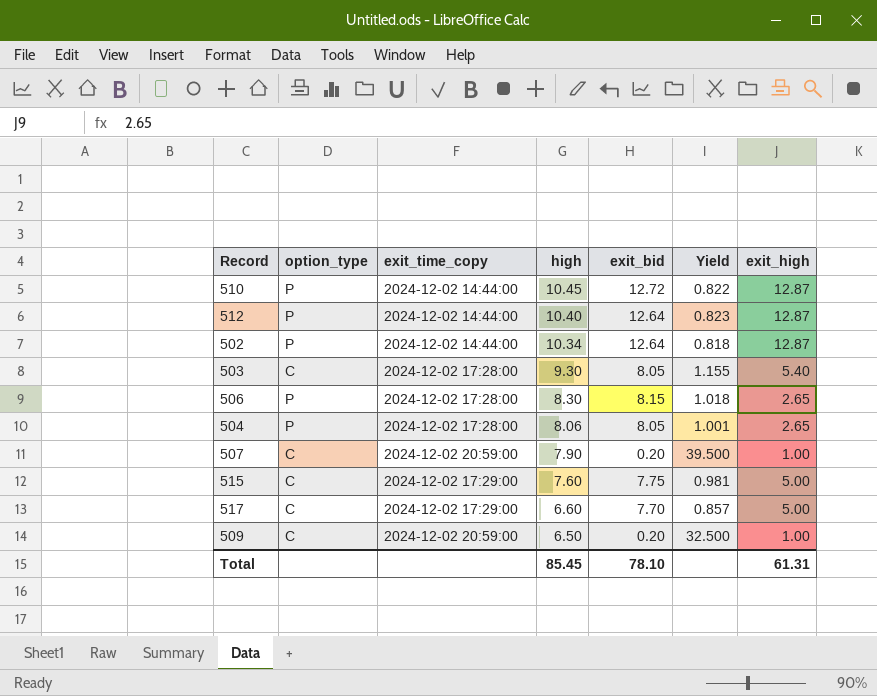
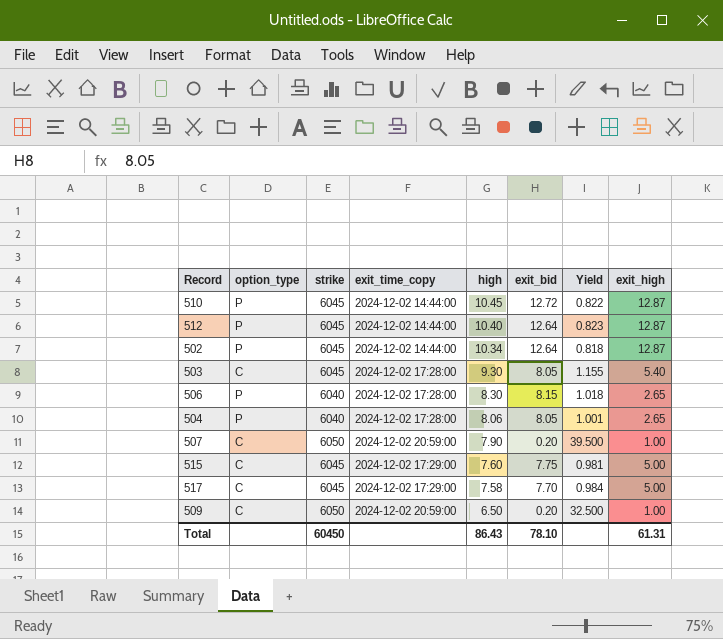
column strike | position: none -> 3
517 | high: 6.60 -> 7.58
517 | Yield: 0.857 -> 0.984
Total | high: 85.45 -> 86.43

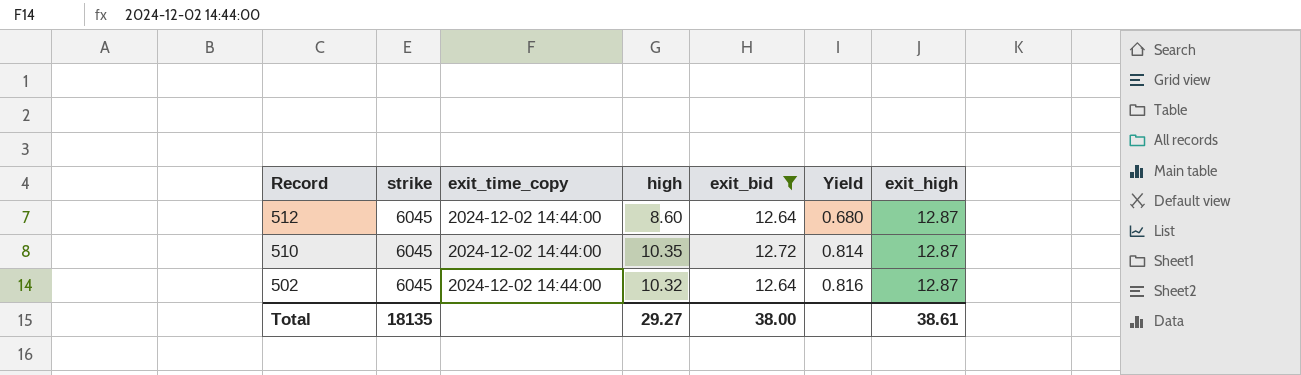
filter: none -> exit_bid >= 12.64
row order: high descending -> Record descending
column option_type | position: 2 -> none
512 | high: 10.40 -> 8.60
512 | Yield: 0.823 -> 0.680
510 | high: 10.45 -> 10.35
510 | Yield: 0.822 -> 0.814
502 | high: 10.34 -> 10.32
502 | Yield: 0.818 -> 0.816
Total | strike: 60450 -> 18135
Total | high: 86.43 -> 29.27
Total | exit_bid: 78.10 -> 38.00
Total | exit_high: 61.31 -> 38.61

